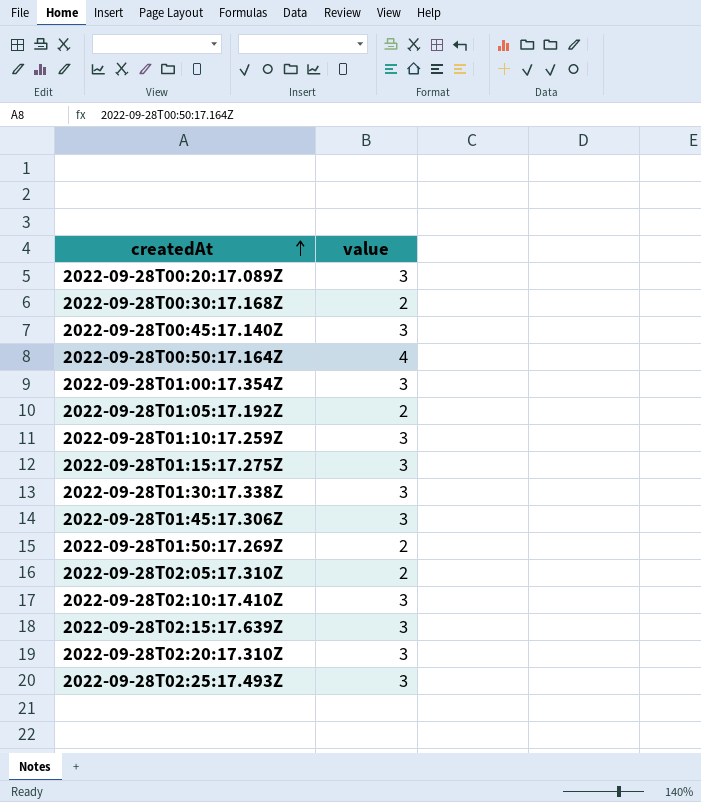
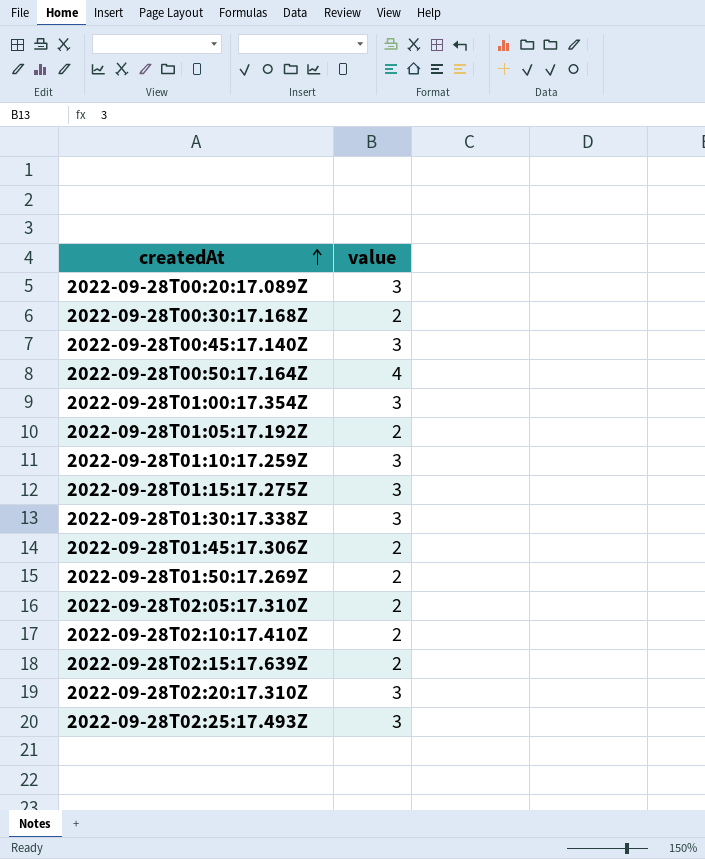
2022-09-28T01:45:17.306Z | value: 3 -> 2
2022-09-28T02:10:17.410Z | value: 3 -> 2
2022-09-28T02:15:17.639Z | value: 3 -> 2

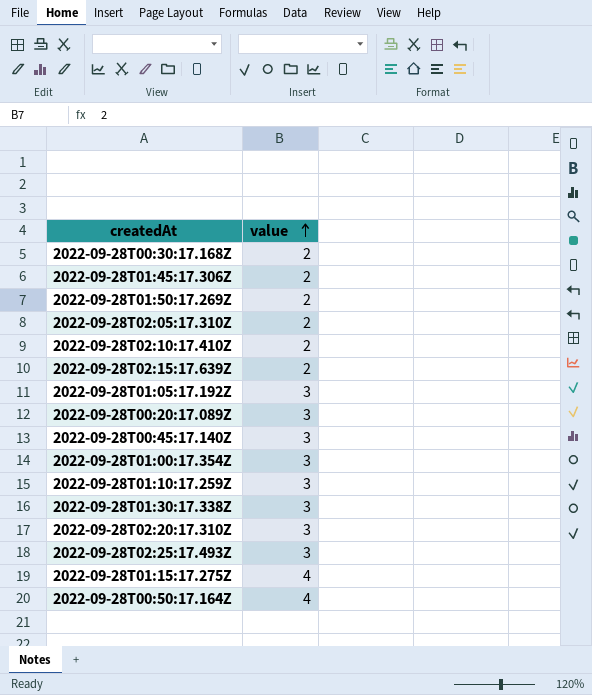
row order: createdAt ascending -> value ascending
2022-09-28T01:05:17.192Z | value: 2 -> 3
2022-09-28T01:15:17.275Z | value: 3 -> 4

